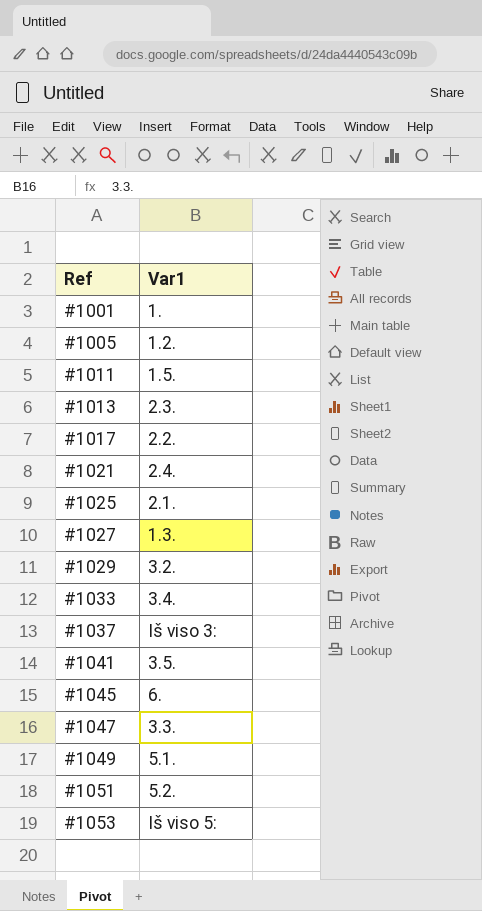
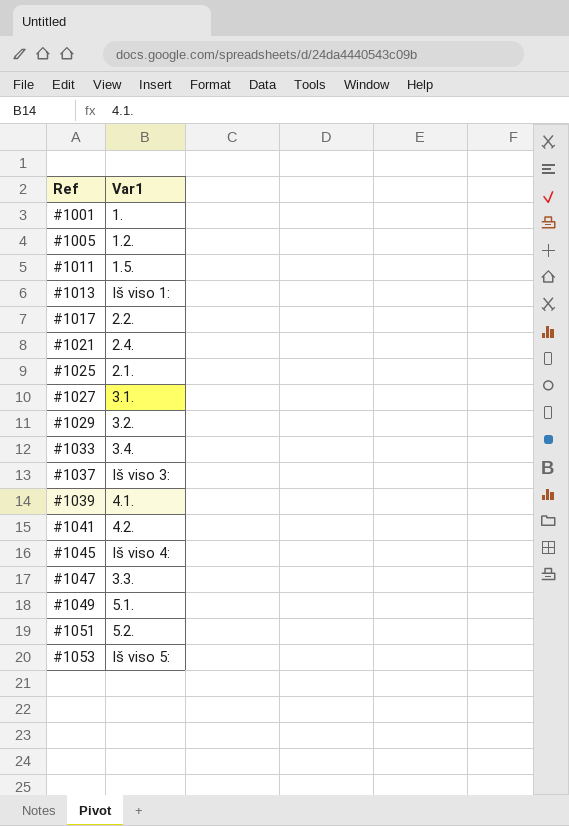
#1013 | Var1: 2.3. -> Iš viso 1:
#1027 | Var1: 1.3. -> 3.1.
row #1039: none -> 4.1.
#1041 | Var1: 3.5. -> 4.2.
#1045 | Var1: 6. -> Iš viso 4:

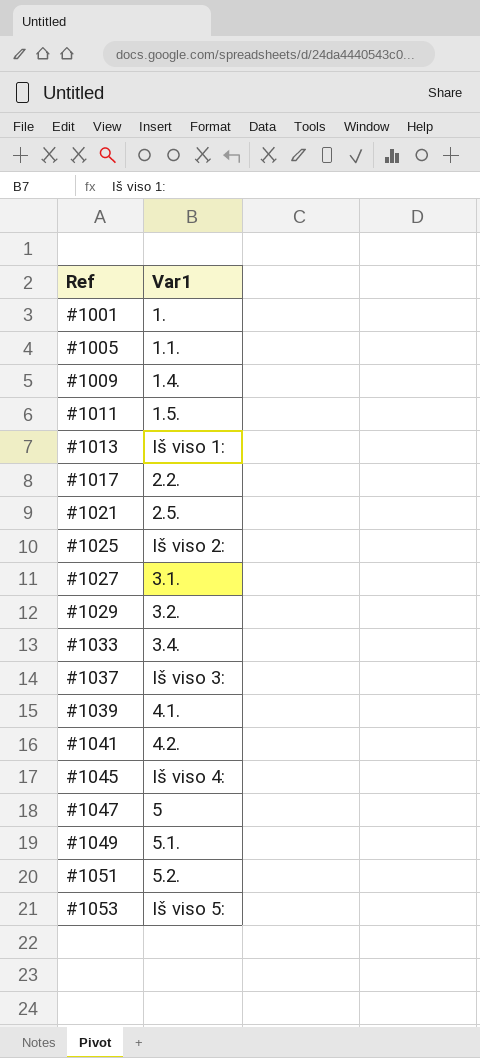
#1005 | Var1: 1.2. -> 1.1.
row #1009: none -> 1.4.
#1021 | Var1: 2.4. -> 2.5.
#1025 | Var1: 2.1. -> Iš viso 2:
#1047 | Var1: 3.3. -> 5

